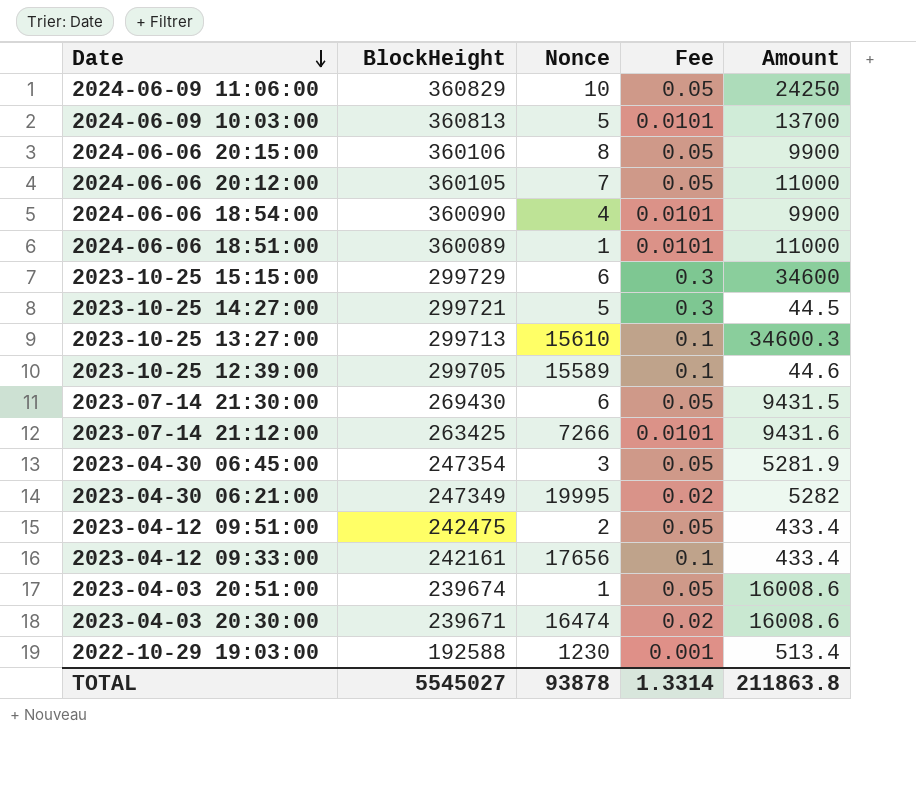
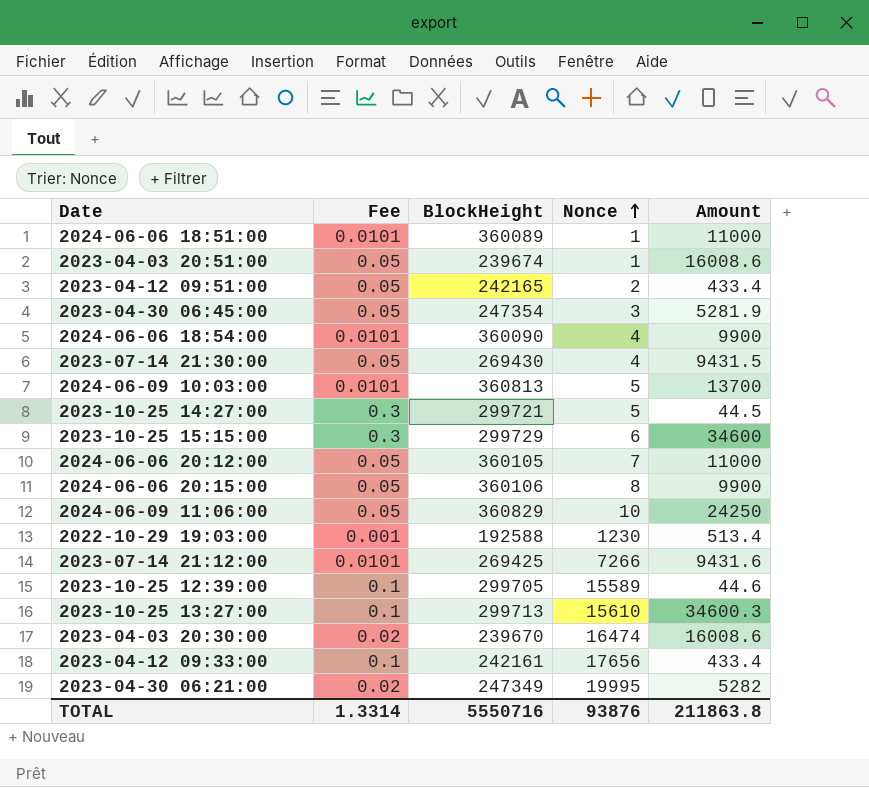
row order: Date descending -> Nonce ascending
column Fee | position: 4 -> 2
2023-04-12 09:51:00 | BlockHeight: 242475 -> 242165
2023-07-14 21:30:00 | Nonce: 6 -> 4
2023-07-14 21:12:00 | BlockHeight: 263425 -> 269425
2023-04-03 20:30:00 | BlockHeight: 239671 -> 239670
TOTAL | BlockHeight: 5545027 -> 5550716
TOTAL | Nonce: 93878 -> 93876

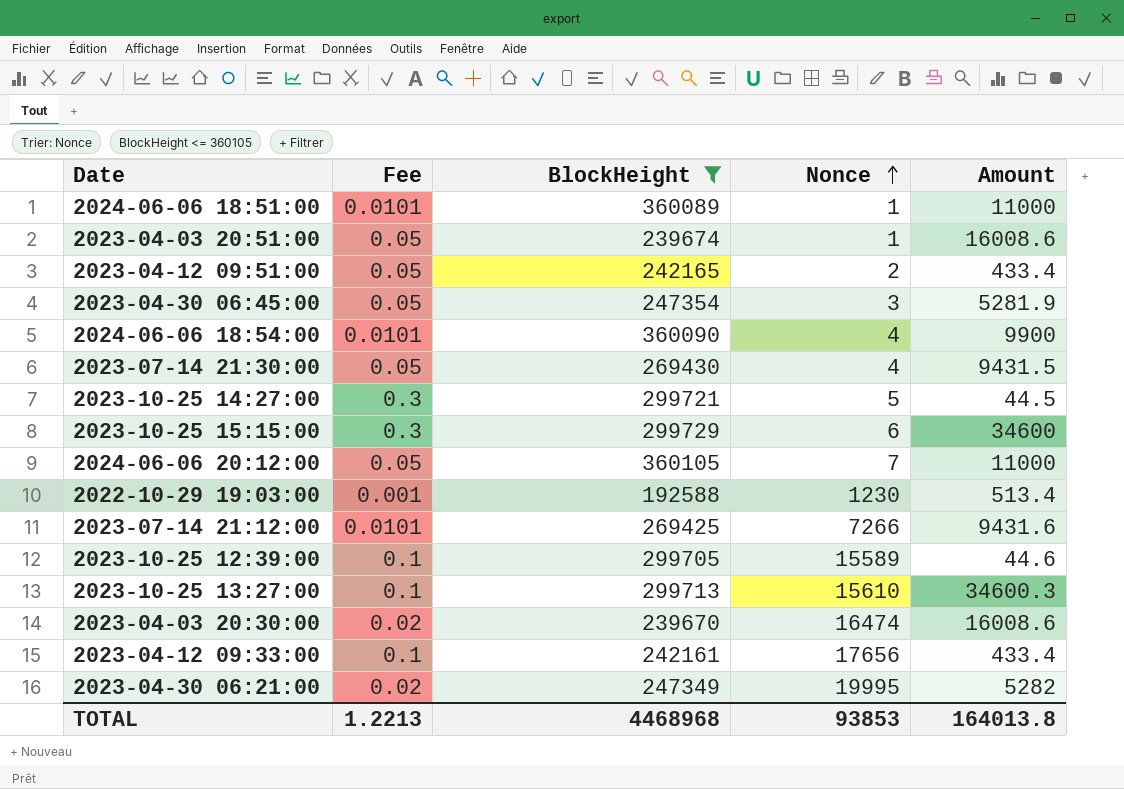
filter: none -> BlockHeight <= 360105
TOTAL | Fee: 1.3314 -> 1.2213
TOTAL | BlockHeight: 5550716 -> 4468968
TOTAL | Nonce: 93876 -> 93853
TOTAL | Amount: 211863.8 -> 164013.8

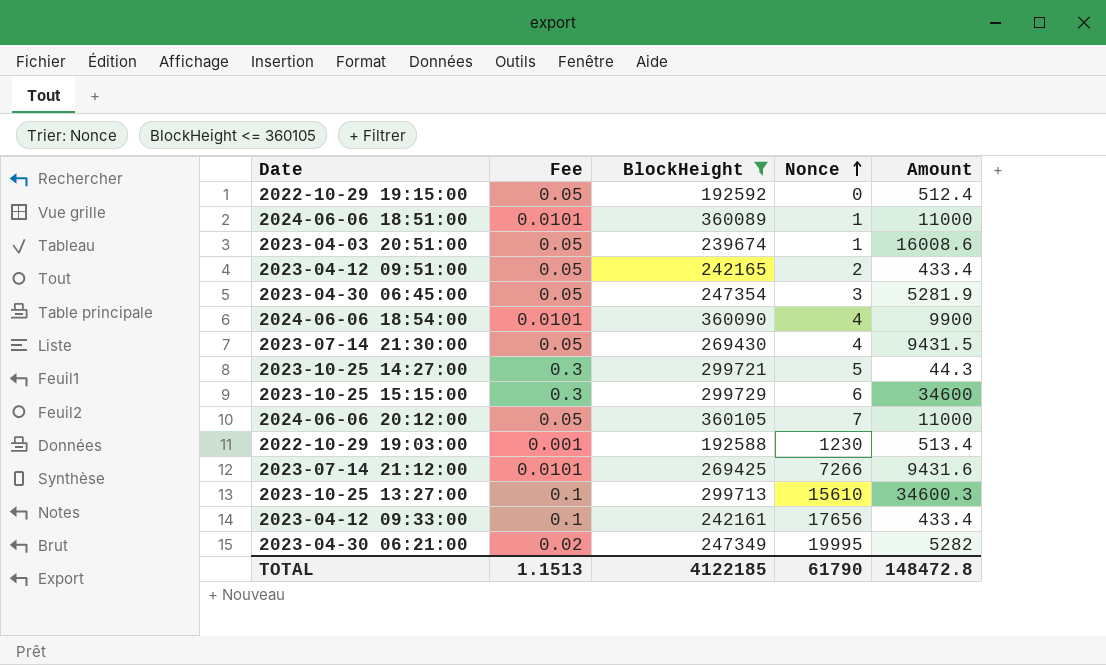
row 2023-10-25 12:39:00: 0.1 | 299705 | 15589 | 44.6 -> none
row 2023-04-03 20:30:00: 0.02 | 239670 | 16474 | 16008.6 -> none
row 2022-10-29 19:15:00: none -> 0.05 | 192592 | 0 | 512.4
2023-10-25 14:27:00 | Amount: 44.5 -> 44.3
TOTAL | Fee: 1.2213 -> 1.1513
TOTAL | BlockHeight: 4468968 -> 4122185
TOTAL | Nonce: 93853 -> 61790
TOTAL | Amount: 164013.8 -> 148472.8

